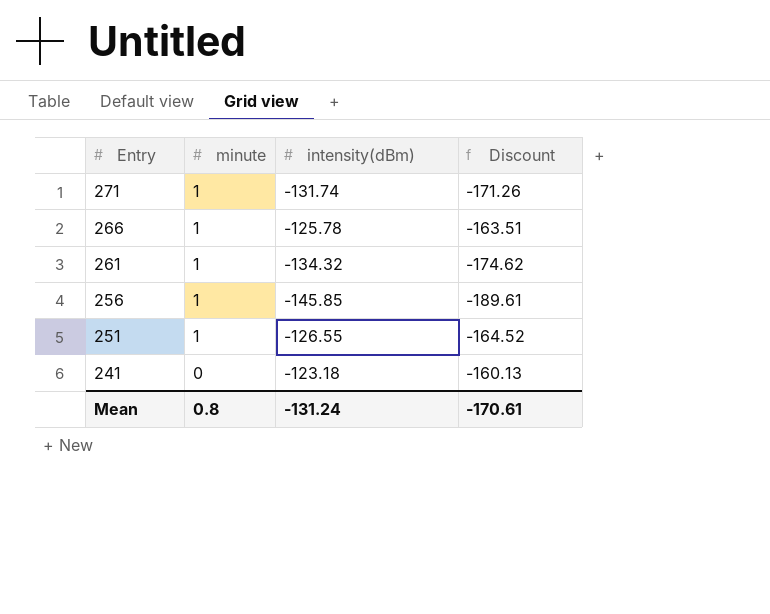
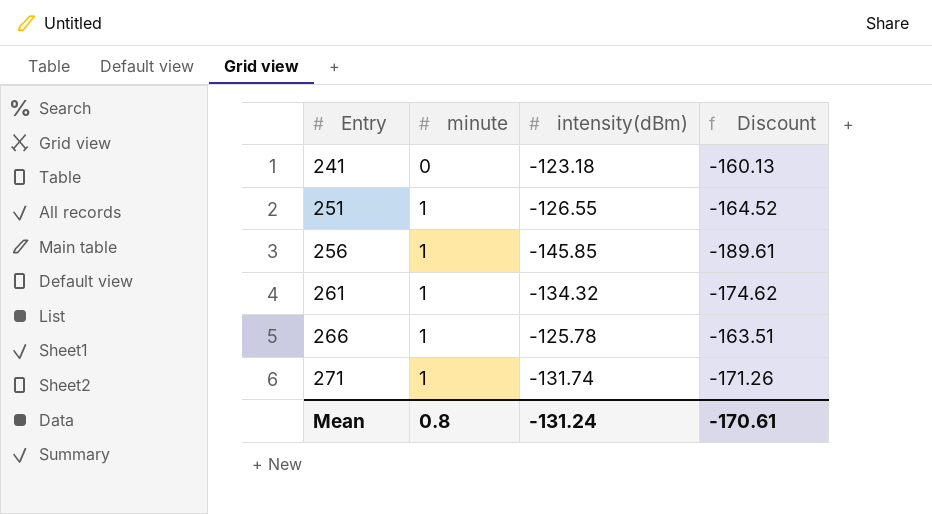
row order: Entry descending -> Entry ascending

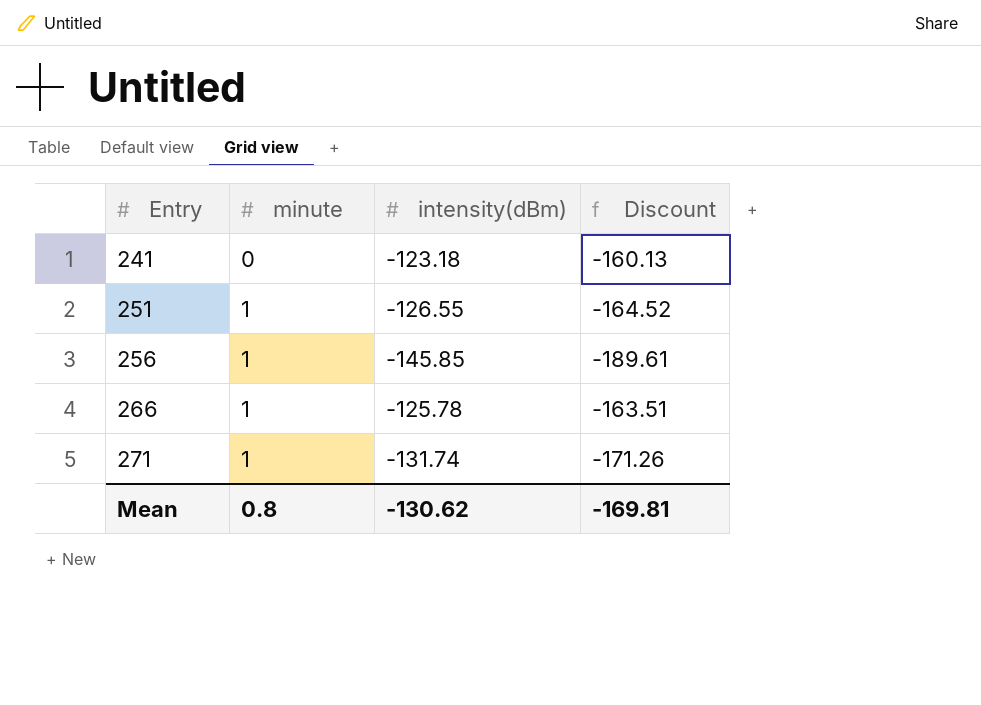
row 261: 1 | -134.32 | -174.62 -> none
Mean | intensity(dBm): -131.24 -> -130.62
Mean | Discount: -170.61 -> -169.81

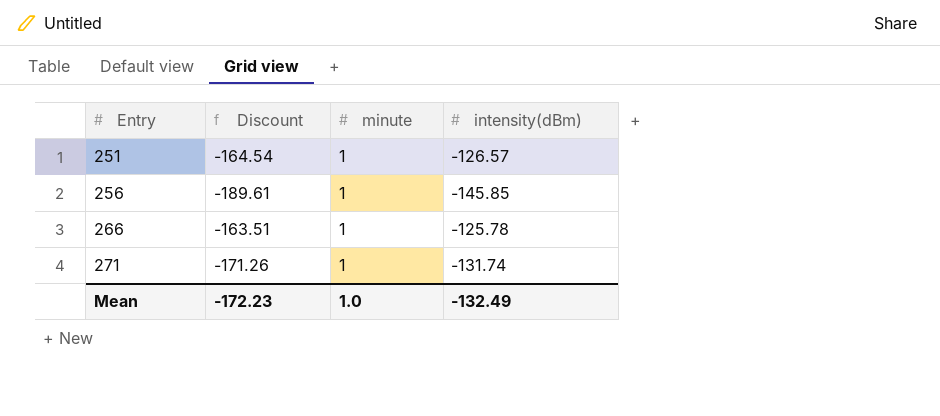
column Discount | position: 4 -> 2
row 241: 0 | -123.18 | -160.13 -> none
251 | Discount: -164.52 -> -164.54
251 | intensity(dBm): -126.55 -> -126.57
Mean | Discount: -169.81 -> -172.23
Mean | minute: 0.8 -> 1.0
Mean | intensity(dBm): -130.62 -> -132.49

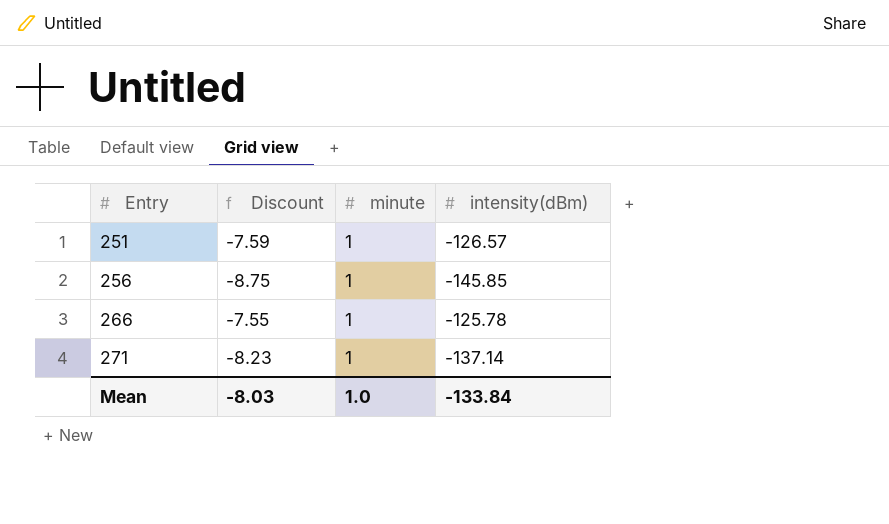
column Discount | formula: [intensity(dBm)] * 1.3 -> [intensity(dBm)] * 0.06
271 | intensity(dBm): -131.74 -> -137.14
Mean | Discount: -172.23 -> -8.03
Mean | intensity(dBm): -132.49 -> -133.84

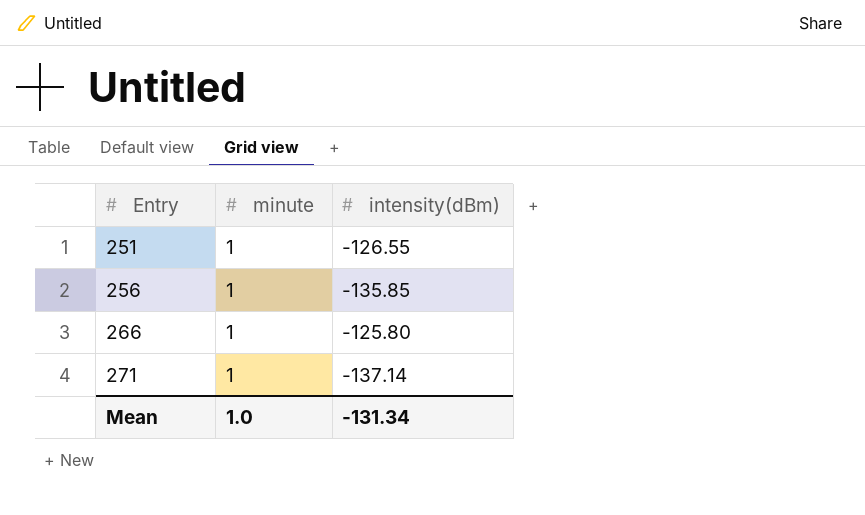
column Discount | formula: [intensity(dBm)] * 0.06 -> none
251 | intensity(dBm): -126.57 -> -126.55
256 | intensity(dBm): -145.85 -> -135.85
266 | intensity(dBm): -125.78 -> -125.80
Mean | intensity(dBm): -133.84 -> -131.34

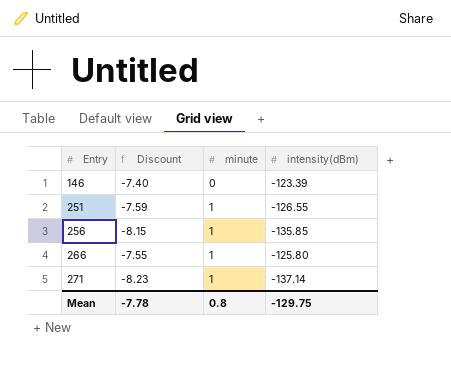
column Discount | formula: none -> [intensity(dBm)] * 0.06
row 146: none -> -7.40 | 0 | -123.39
Mean | minute: 1.0 -> 0.8
Mean | intensity(dBm): -131.34 -> -129.75

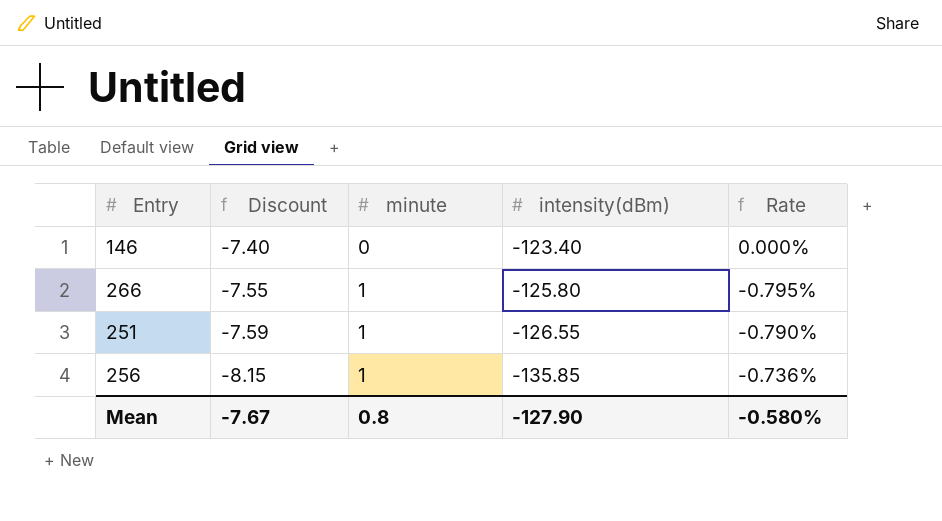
row order: Entry ascending -> Discount descending
column Rate | formula: none -> [minute] / [intensity(dBm)]
row 271: -8.23 | 1 | -137.14 -> none
146 | intensity(dBm): -123.39 -> -123.40
Mean | Discount: -7.78 -> -7.67
Mean | intensity(dBm): -129.75 -> -127.90

